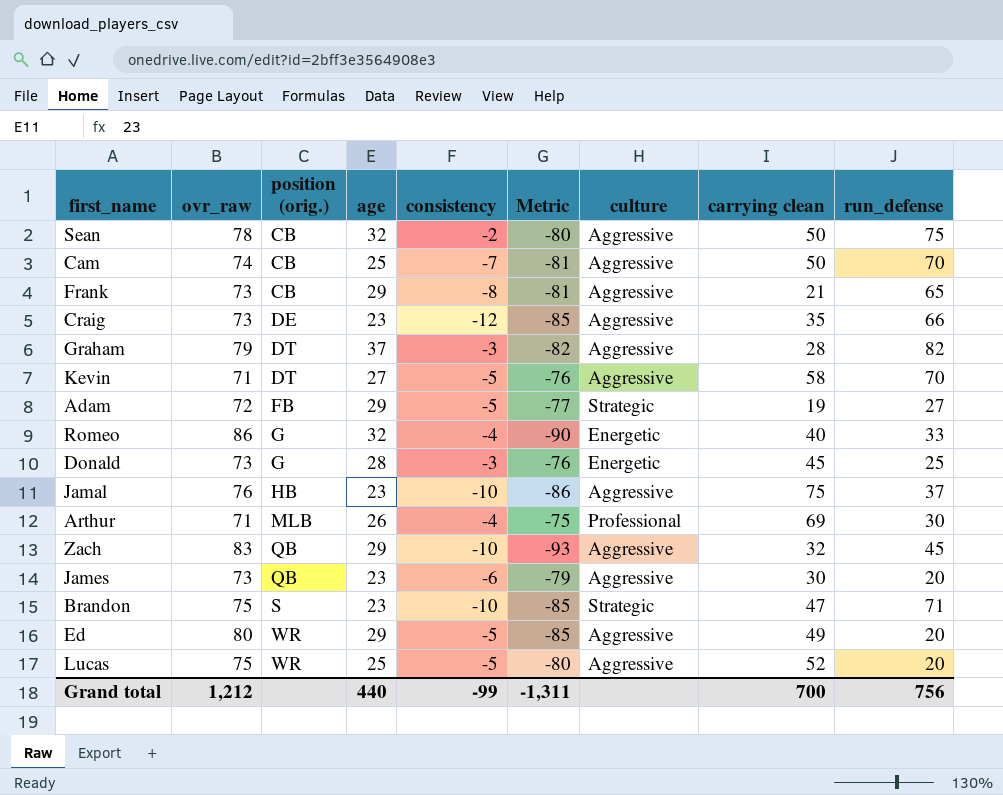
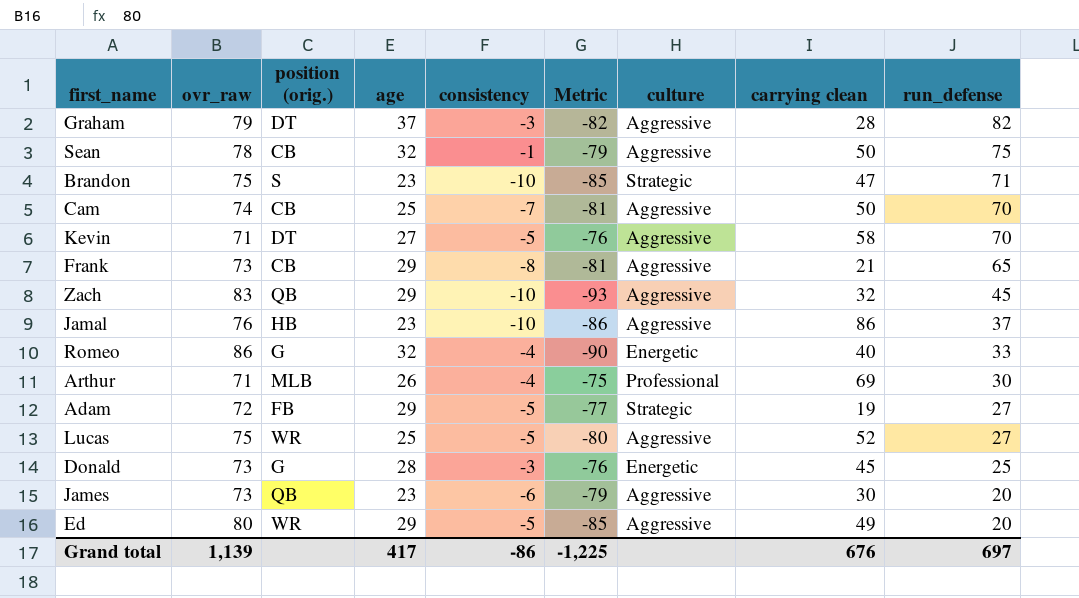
row order: position (orig.) ascending -> run_defense descending
row Craig: 73 | DE | 23 | -12 | -85 | Aggressive | 35 | 66 -> none
Sean | consistency: -2 -> -1
Sean | Metric: -80 -> -79
Jamal | carrying clean: 75 -> 86
Lucas | run_defense: 20 -> 27
Grand total | ovr_raw: 1,212 -> 1,139
Grand total | age: 440 -> 417
Grand total | consistency: -99 -> -86
Grand total | Metric: -1,311 -> -1,225
Grand total | carrying clean: 700 -> 676
Grand total | run_defense: 756 -> 697

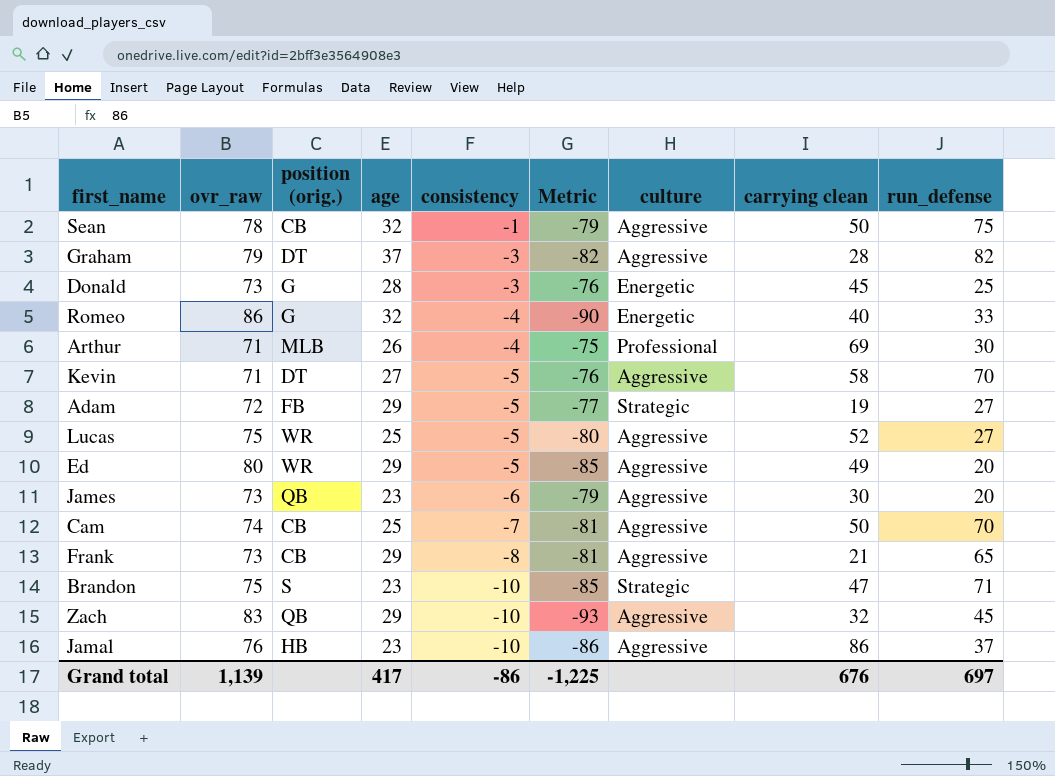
row order: run_defense descending -> consistency descending

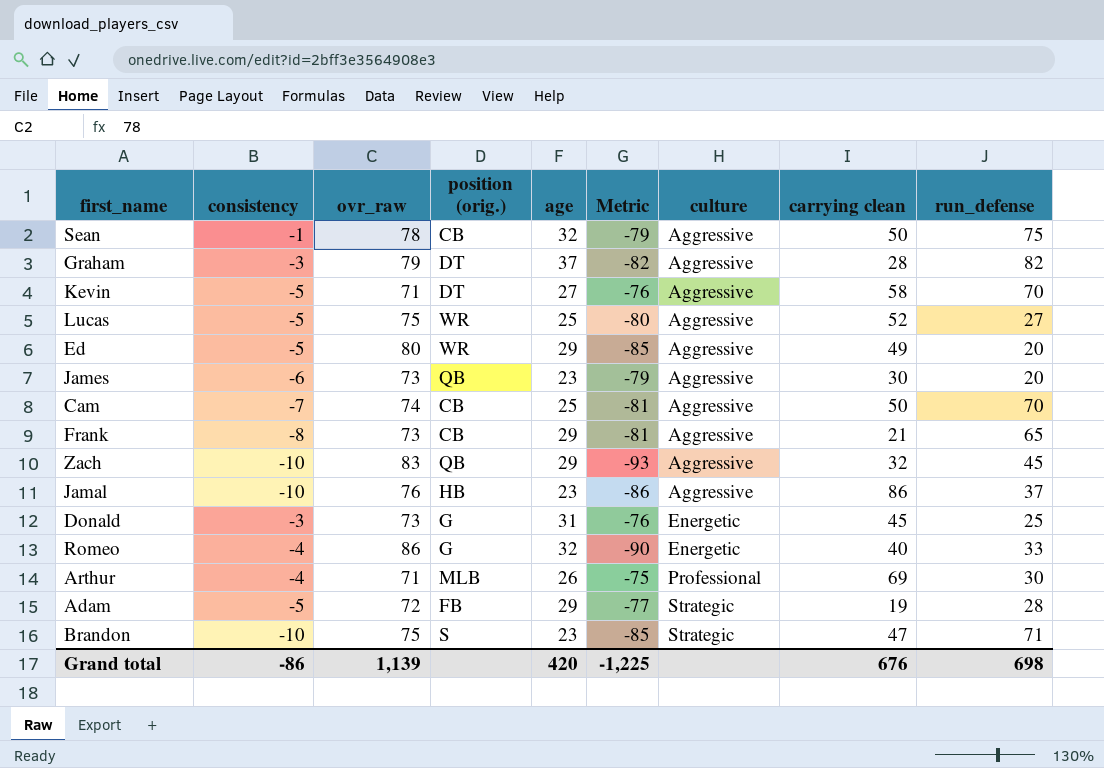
row order: consistency descending -> culture ascending
column consistency | position: 5 -> 2
Donald | age: 28 -> 31
Adam | run_defense: 27 -> 28
Grand total | age: 417 -> 420
Grand total | run_defense: 697 -> 698

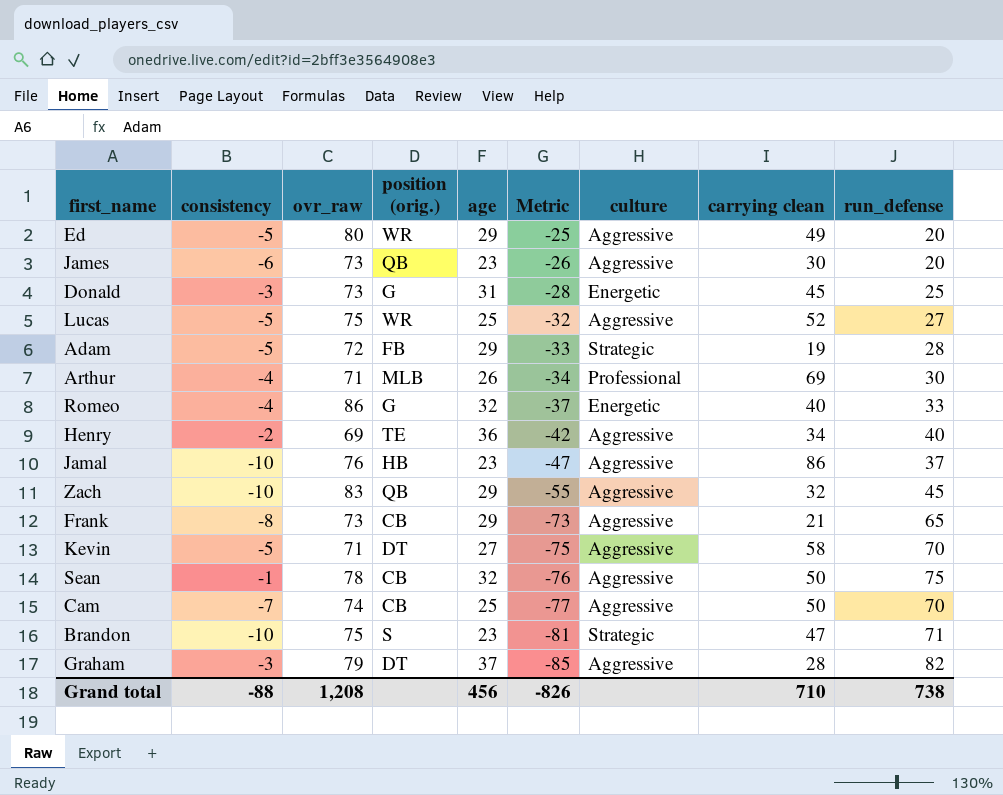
row order: culture ascending -> Metric descending
column Metric | formula: [consistency] - [ovr_raw] -> [consistency] - [run_defense]
row Henry: none -> -2 | 69 | TE | 36 | -42 | Aggressive | 34 | 40
Grand total | consistency: -86 -> -88
Grand total | ovr_raw: 1,139 -> 1,208
Grand total | age: 420 -> 456
Grand total | Metric: -1,225 -> -826
Grand total | carrying clean: 676 -> 710
Grand total | run_defense: 698 -> 738

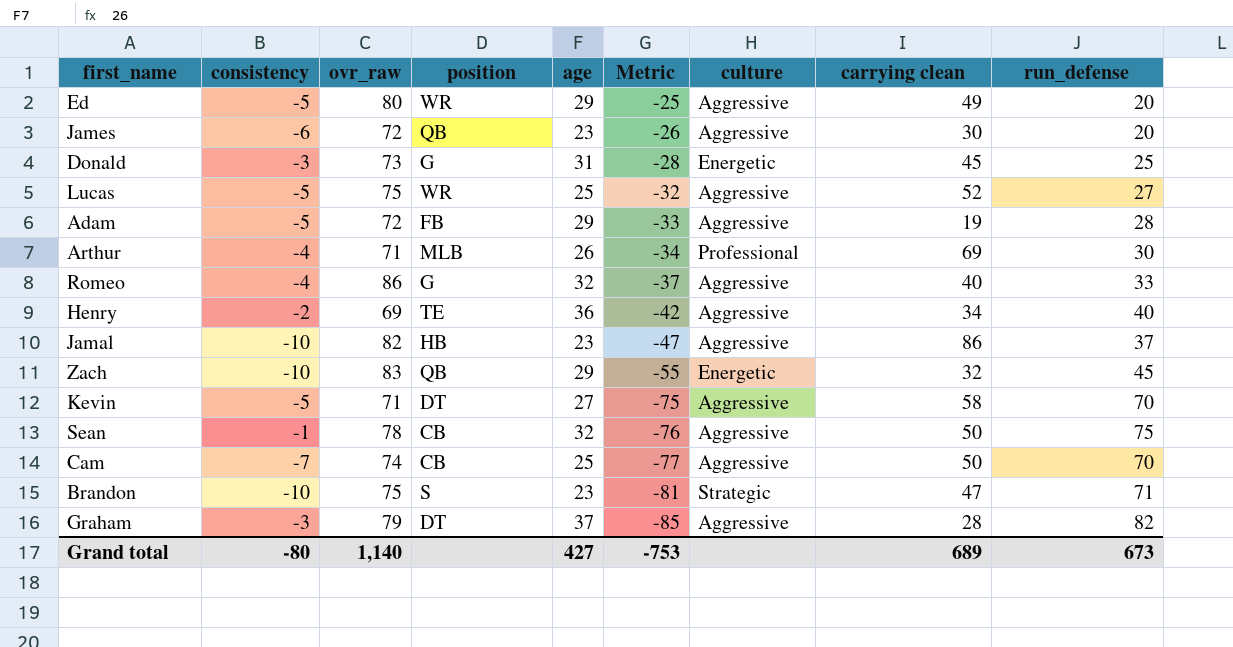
column name: position (orig.) -> position
row Frank: -8 | 73 | CB | 29 | -73 | Aggressive | 21 | 65 -> none
James | ovr_raw: 73 -> 72
Adam | culture: Strategic -> Aggressive
Romeo | culture: Energetic -> Aggressive
Jamal | ovr_raw: 76 -> 82
Zach | culture: Aggressive -> Energetic
Grand total | consistency: -88 -> -80
Grand total | ovr_raw: 1,208 -> 1,140
Grand total | age: 456 -> 427
Grand total | Metric: -826 -> -753
Grand total | carrying clean: 710 -> 689
Grand total | run_defense: 738 -> 673

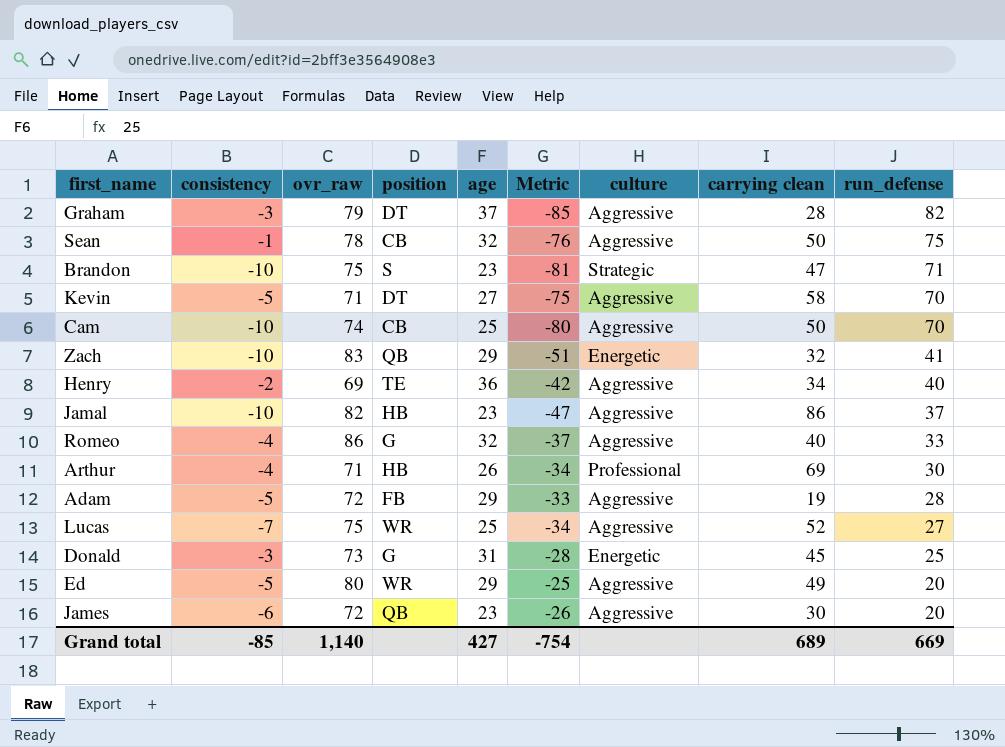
row order: Metric descending -> run_defense descending
Cam | consistency: -7 -> -10
Cam | Metric: -77 -> -80
Zach | Metric: -55 -> -51
Zach | run_defense: 45 -> 41
Arthur | position: MLB -> HB
Lucas | consistency: -5 -> -7
Lucas | Metric: -32 -> -34
Grand total | consistency: -80 -> -85
Grand total | Metric: -753 -> -754
Grand total | run_defense: 673 -> 669

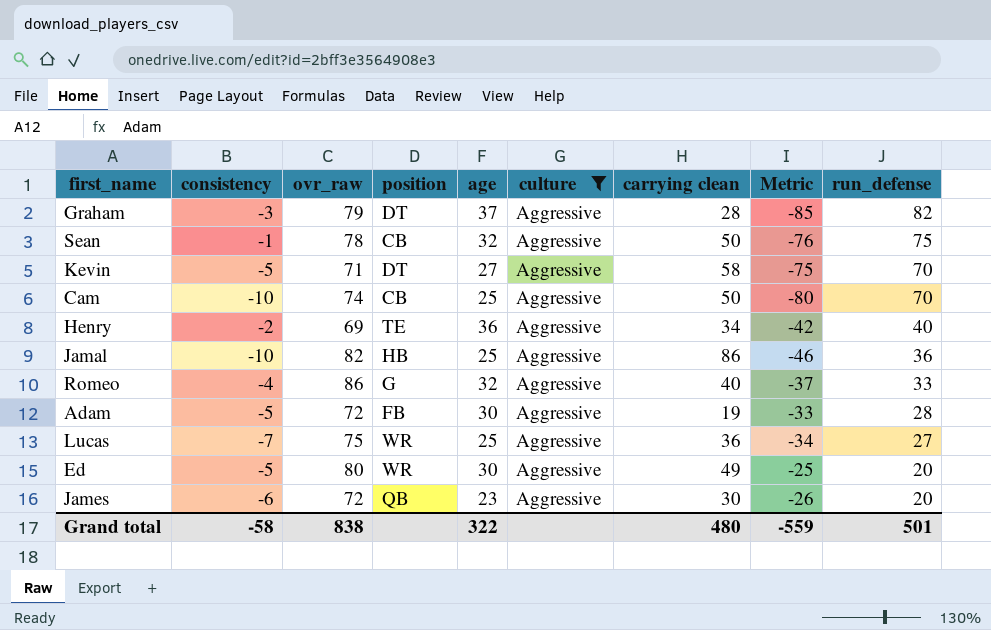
filter: none -> culture = Aggressive
column Metric | position: 6 -> 8
Jamal | age: 23 -> 25
Jamal | Metric: -47 -> -46
Jamal | run_defense: 37 -> 36
Adam | age: 29 -> 30
Lucas | carrying clean: 52 -> 36
Ed | age: 29 -> 30
Grand total | consistency: -85 -> -58
Grand total | ovr_raw: 1,140 -> 838
Grand total | age: 427 -> 322
Grand total | carrying clean: 689 -> 480
Grand total | Metric: -754 -> -559
Grand total | run_defense: 669 -> 501

